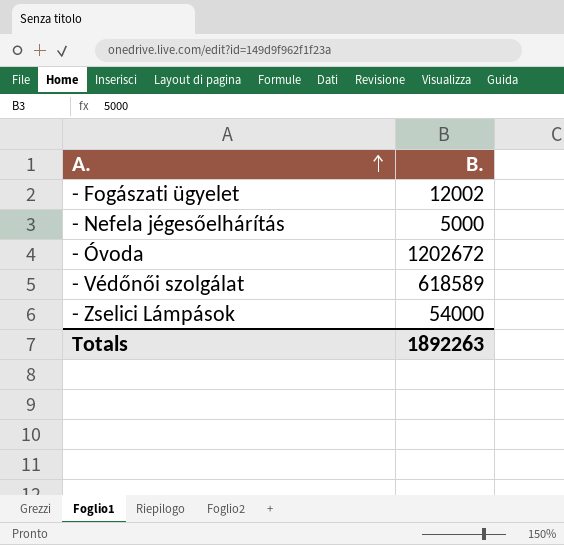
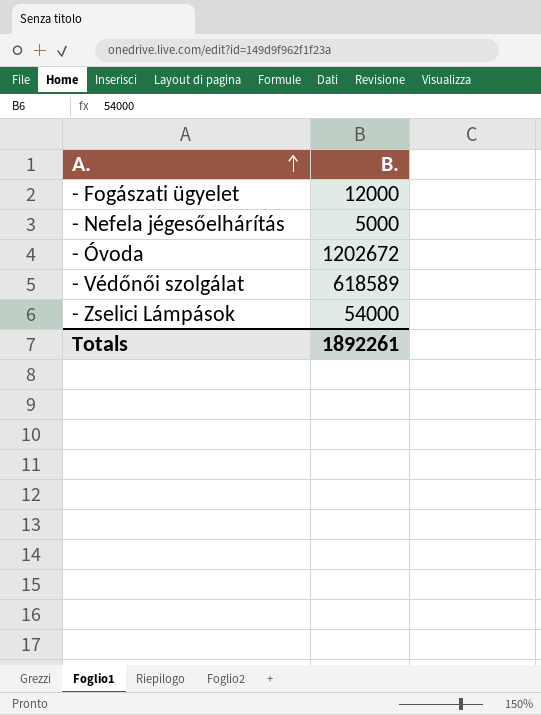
- Fogászati ügyelet | B.: 12002 -> 12000
Totals | B.: 1892263 -> 1892261

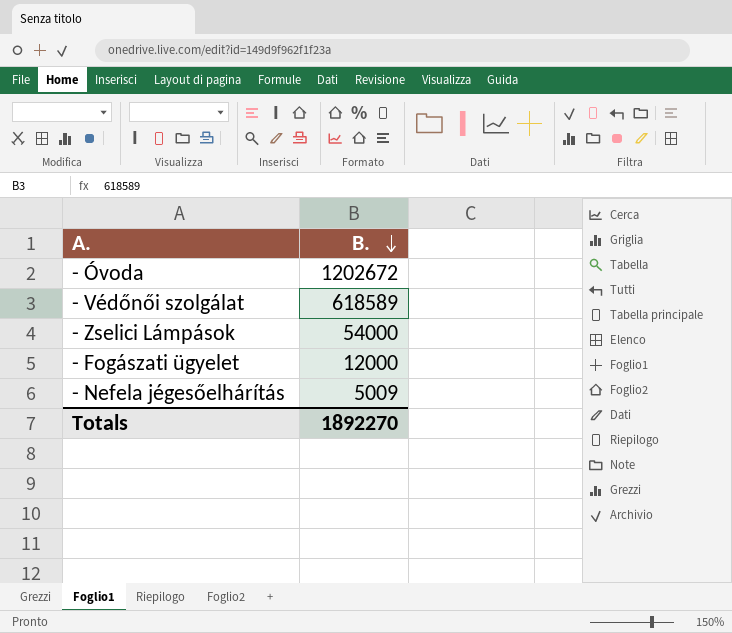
row order: A. ascending -> B. descending
- Nefela jégesőelhárítás | B.: 5000 -> 5009
Totals | B.: 1892261 -> 1892270

